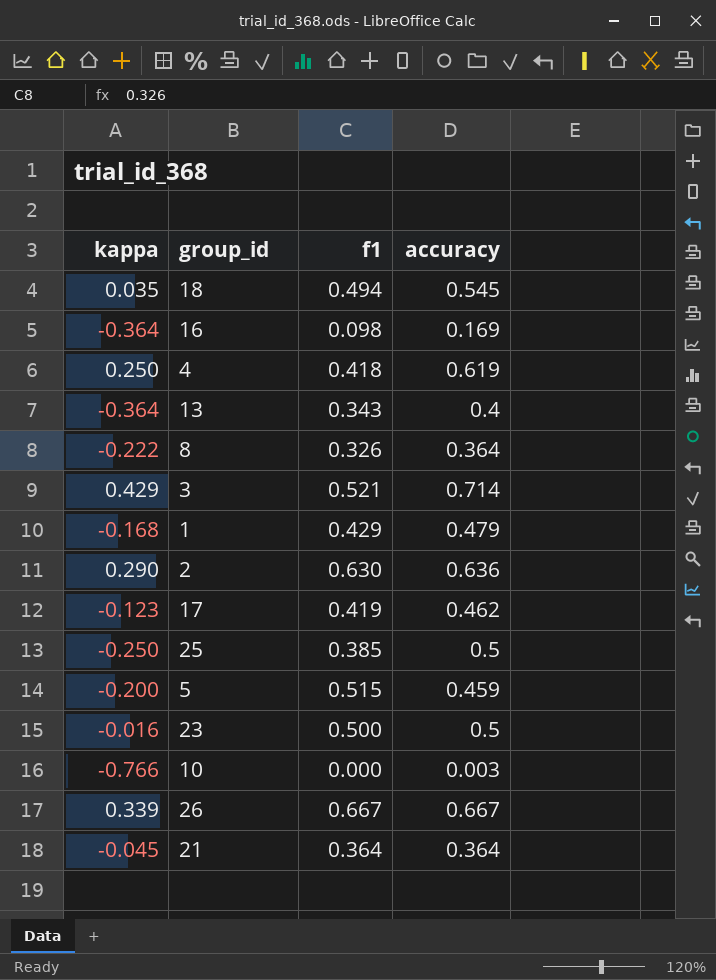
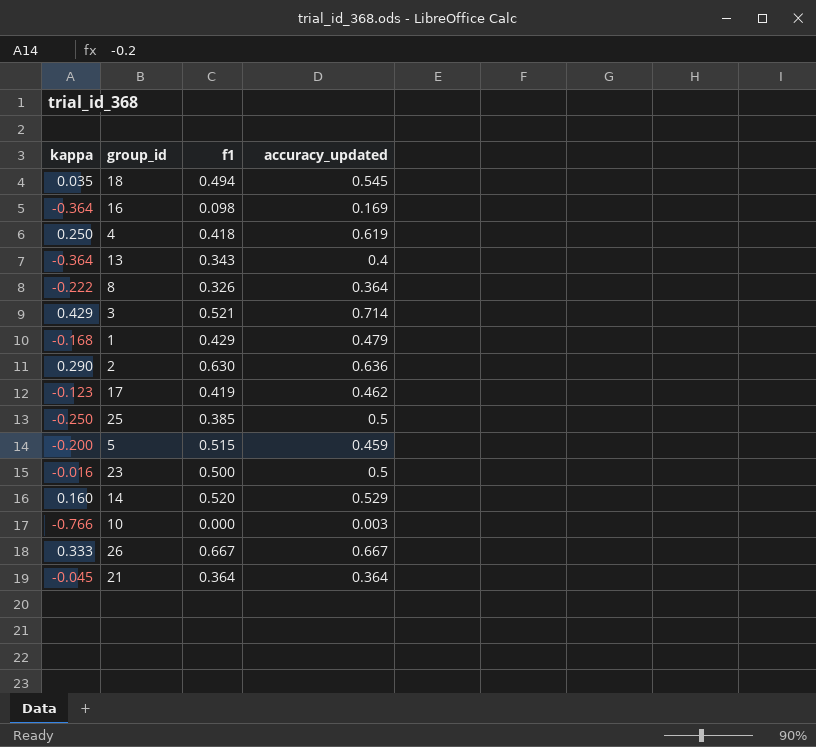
column name: accuracy -> accuracy_updated
row 14: none -> 0.160 | 0.520 | 0.529
26 | kappa: 0.339 -> 0.333

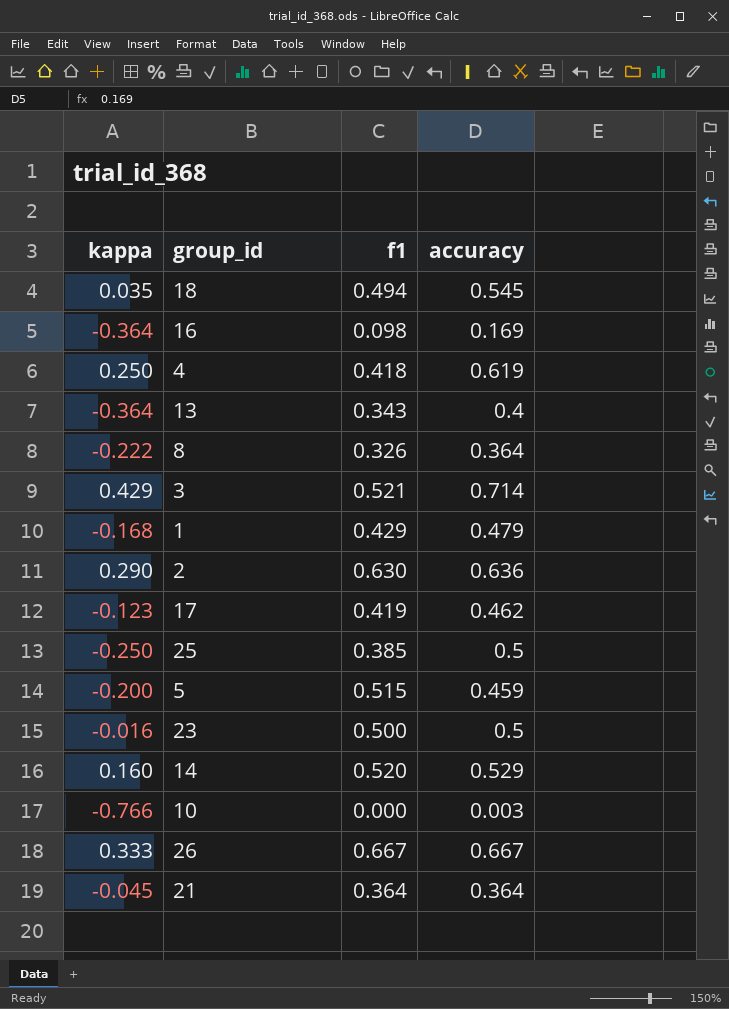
column name: accuracy_updated -> accuracy

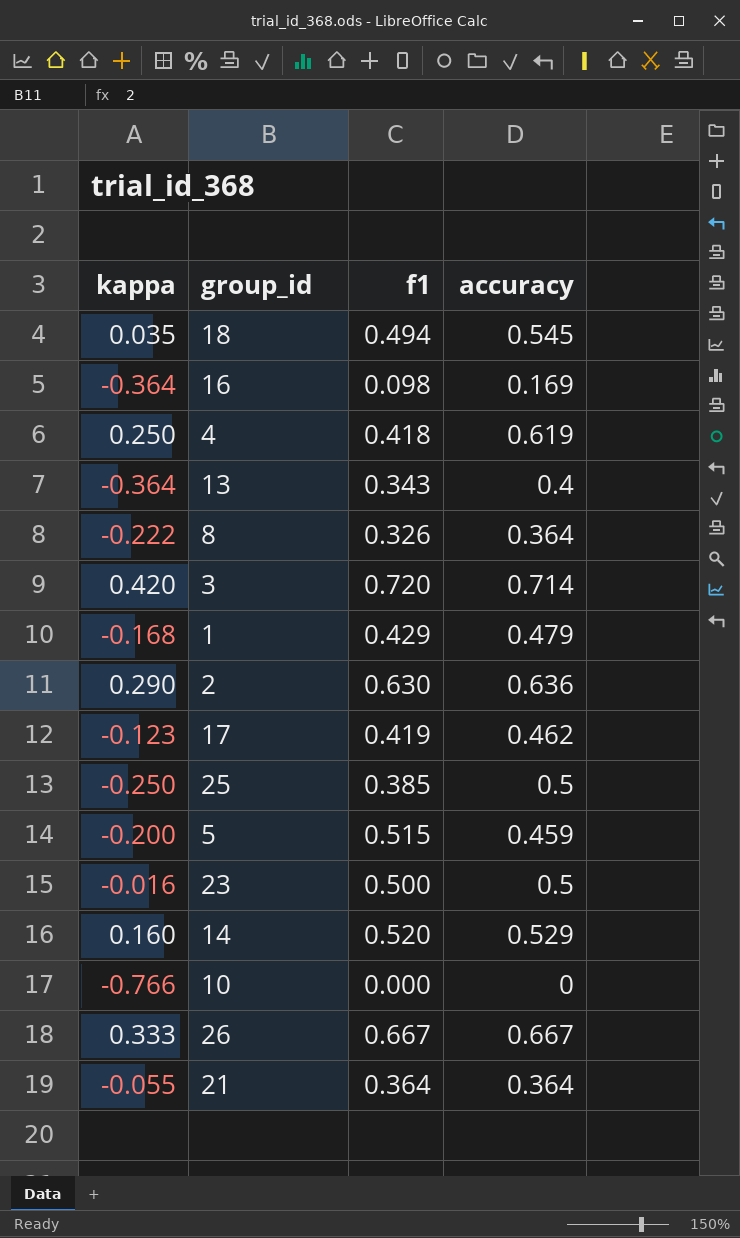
3 | kappa: 0.429 -> 0.420
3 | f1: 0.521 -> 0.720
10 | accuracy: 0.003 -> 0
21 | kappa: -0.045 -> -0.055

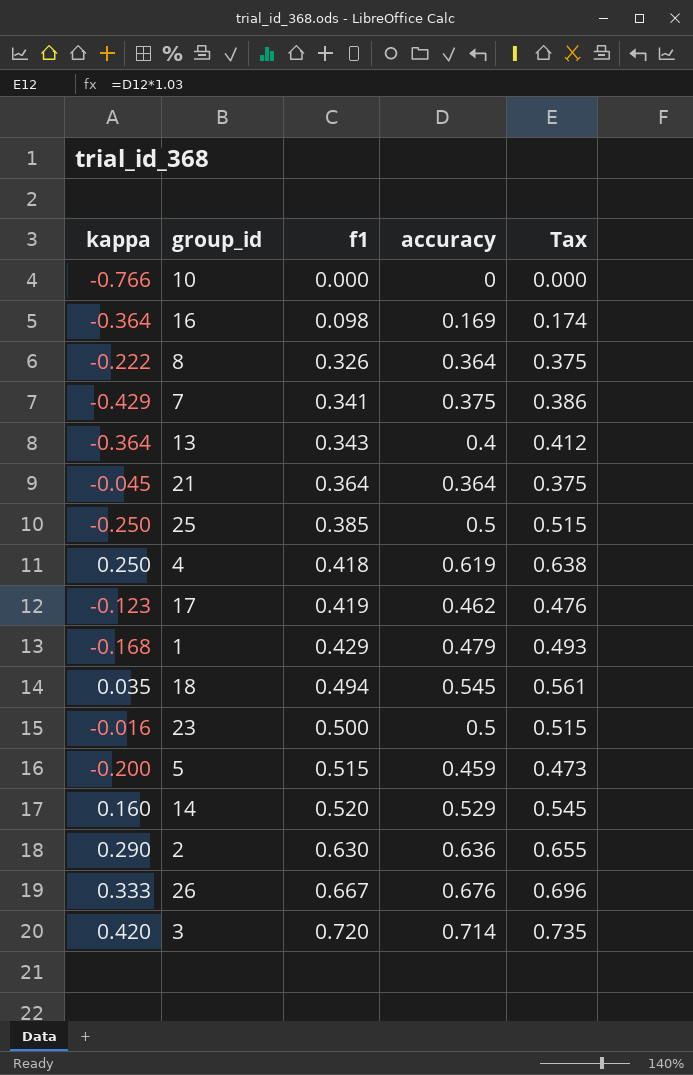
row order: none -> f1 ascending
column Tax | formula: none -> [accuracy] * 1.03
row 7: none -> -0.429 | 0.341 | 0.375 | 0.386
21 | kappa: -0.055 -> -0.045
26 | accuracy: 0.667 -> 0.676

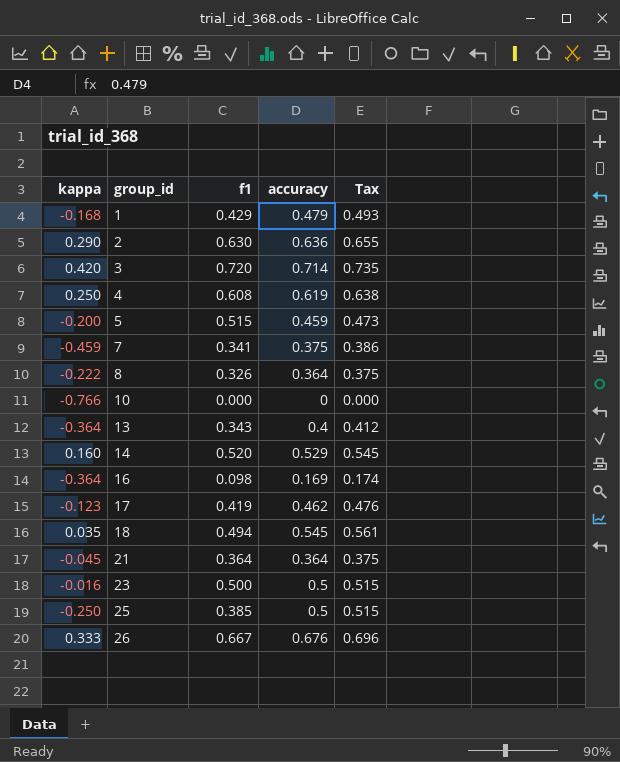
row order: f1 ascending -> group_id ascending
4 | f1: 0.418 -> 0.608
7 | kappa: -0.429 -> -0.459

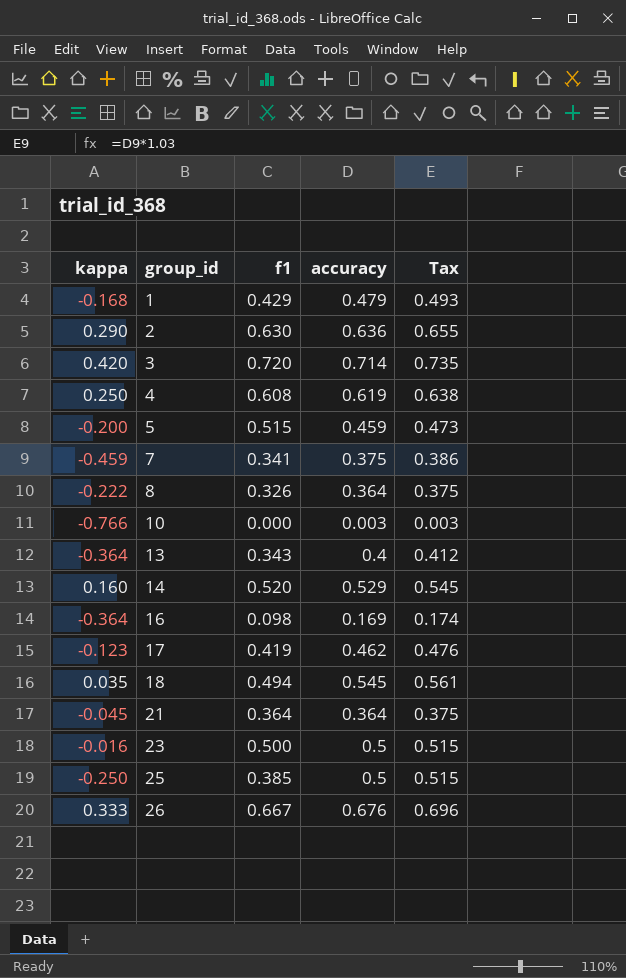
10 | accuracy: 0 -> 0.003
10 | Tax: 0.000 -> 0.003

